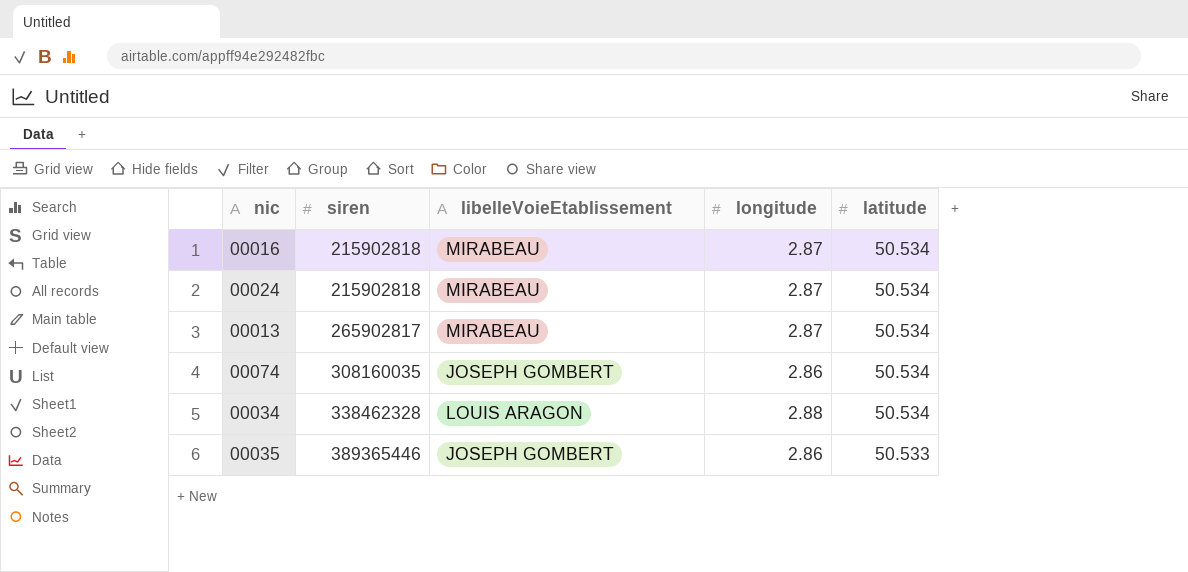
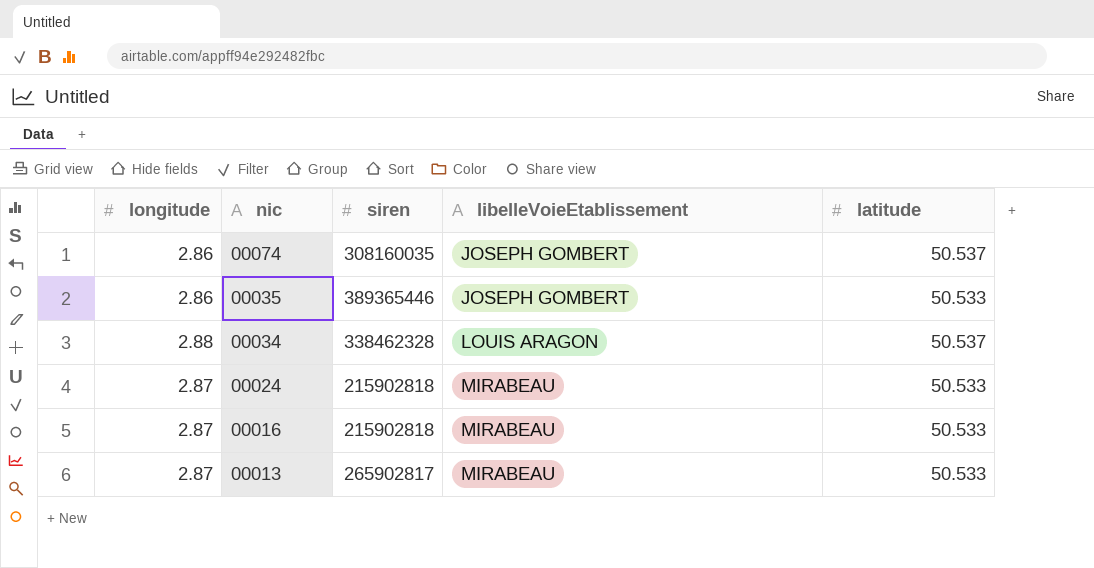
row order: siren ascending -> nic descending
column longitude | position: 4 -> 1
00074 | latitude: 50.534 -> 50.537
00034 | latitude: 50.534 -> 50.537
00024 | latitude: 50.534 -> 50.533
00016 | latitude: 50.534 -> 50.533
00013 | latitude: 50.534 -> 50.533

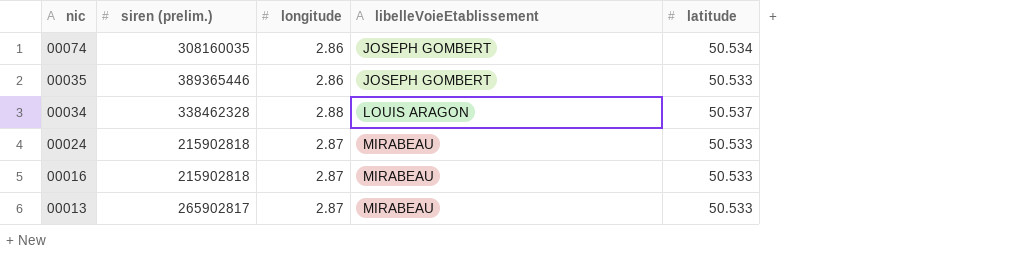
column name: siren -> siren (prelim.)
column longitude | position: 1 -> 3
00074 | latitude: 50.537 -> 50.534

